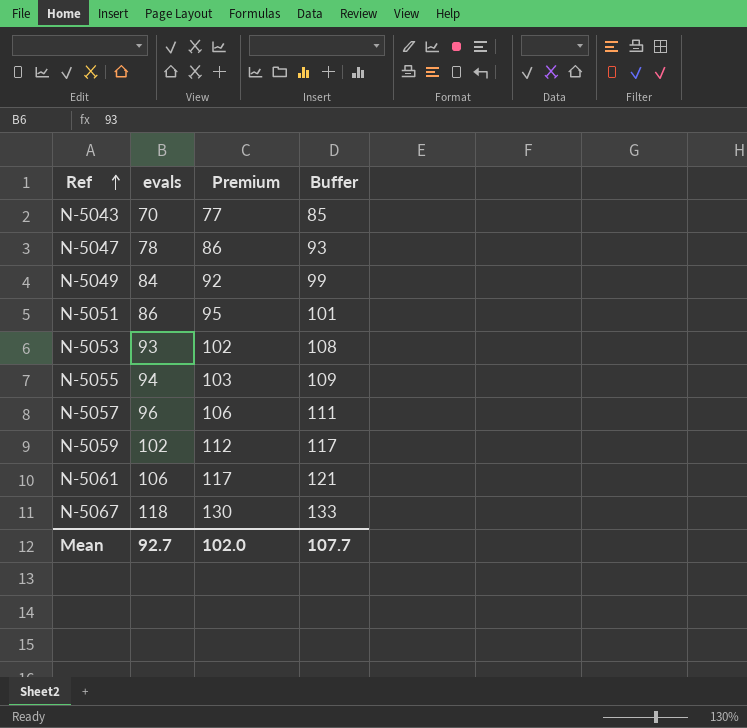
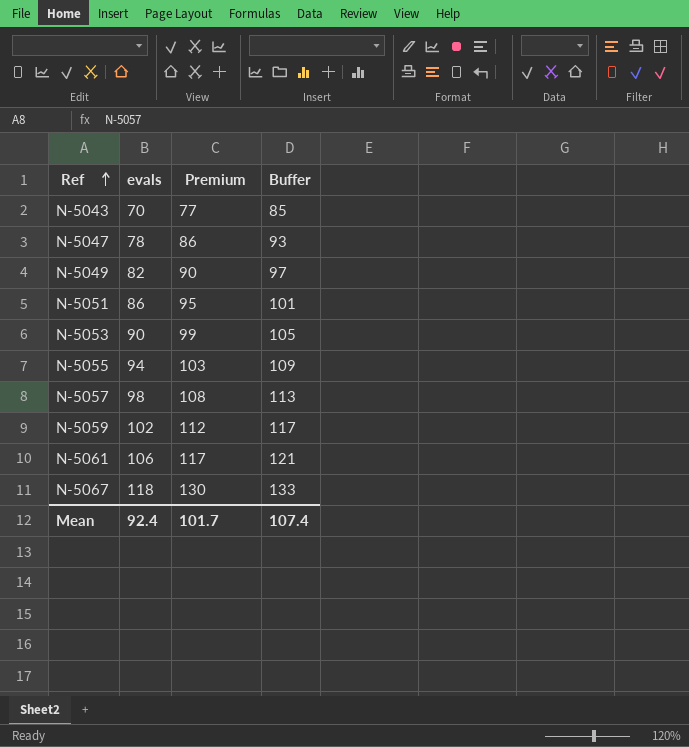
N-5049 | evals: 84 -> 82
N-5049 | Premium: 92 -> 90
N-5049 | Buffer: 99 -> 97
N-5053 | evals: 93 -> 90
N-5053 | Premium: 102 -> 99
N-5053 | Buffer: 108 -> 105
N-5057 | evals: 96 -> 98
N-5057 | Premium: 106 -> 108
N-5057 | Buffer: 111 -> 113
Mean | evals: 92.7 -> 92.4
Mean | Premium: 102.0 -> 101.7
Mean | Buffer: 107.7 -> 107.4

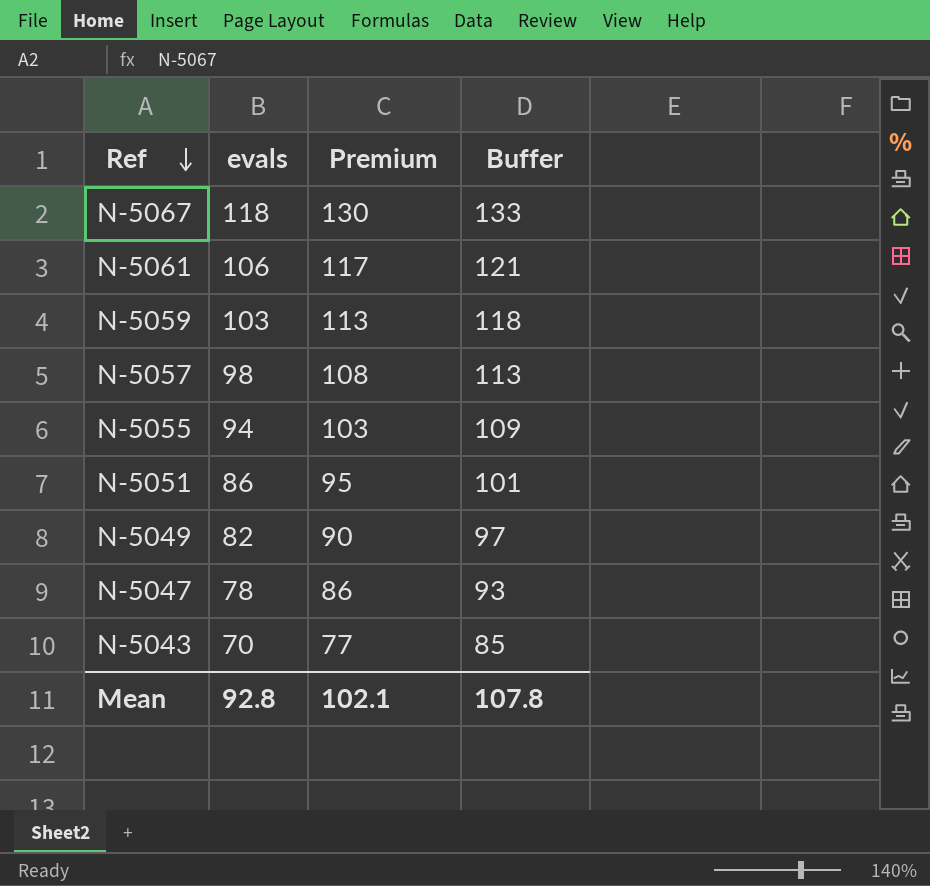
row order: Ref ascending -> Ref descending
row N-5053: 90 | 99 | 105 -> none
N-5059 | evals: 102 -> 103
N-5059 | Premium: 112 -> 113
N-5059 | Buffer: 117 -> 118
Mean | evals: 92.4 -> 92.8
Mean | Premium: 101.7 -> 102.1
Mean | Buffer: 107.4 -> 107.8

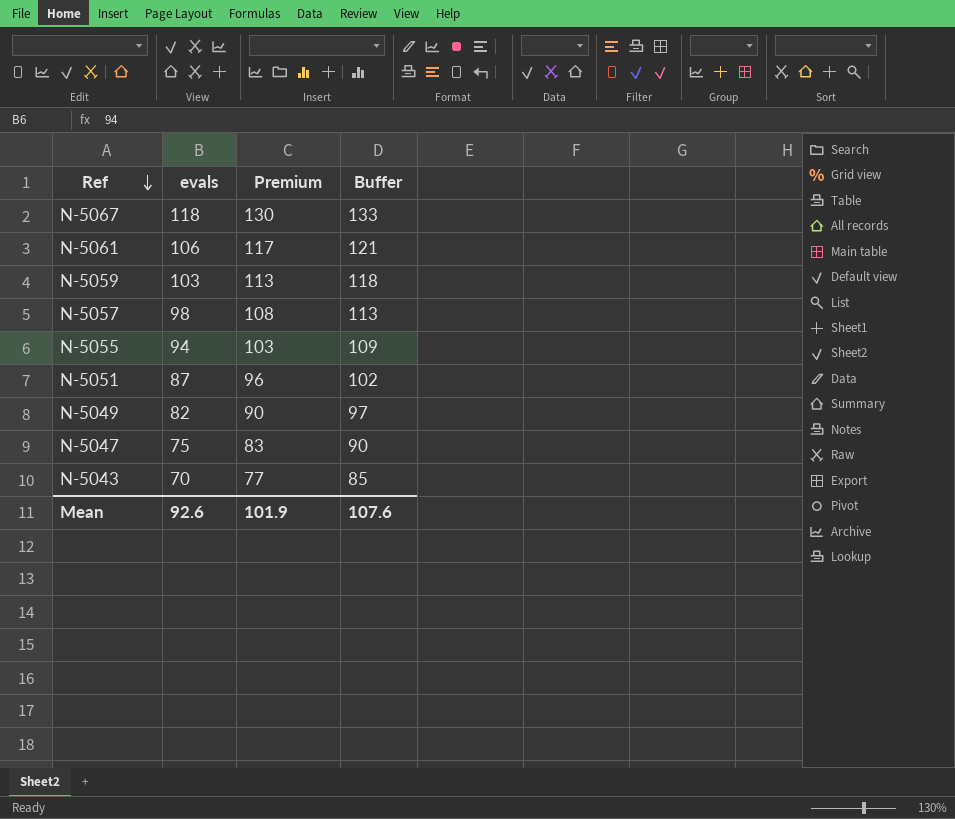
N-5051 | evals: 86 -> 87
N-5051 | Premium: 95 -> 96
N-5051 | Buffer: 101 -> 102
N-5047 | evals: 78 -> 75
N-5047 | Premium: 86 -> 83
N-5047 | Buffer: 93 -> 90
Mean | evals: 92.8 -> 92.6
Mean | Premium: 102.1 -> 101.9
Mean | Buffer: 107.8 -> 107.6

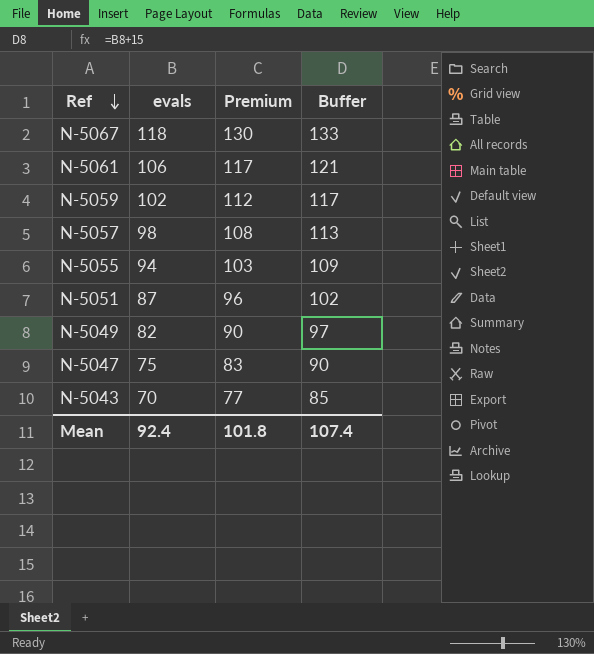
N-5059 | evals: 103 -> 102
N-5059 | Premium: 113 -> 112
N-5059 | Buffer: 118 -> 117
Mean | evals: 92.6 -> 92.4
Mean | Premium: 101.9 -> 101.8
Mean | Buffer: 107.6 -> 107.4

